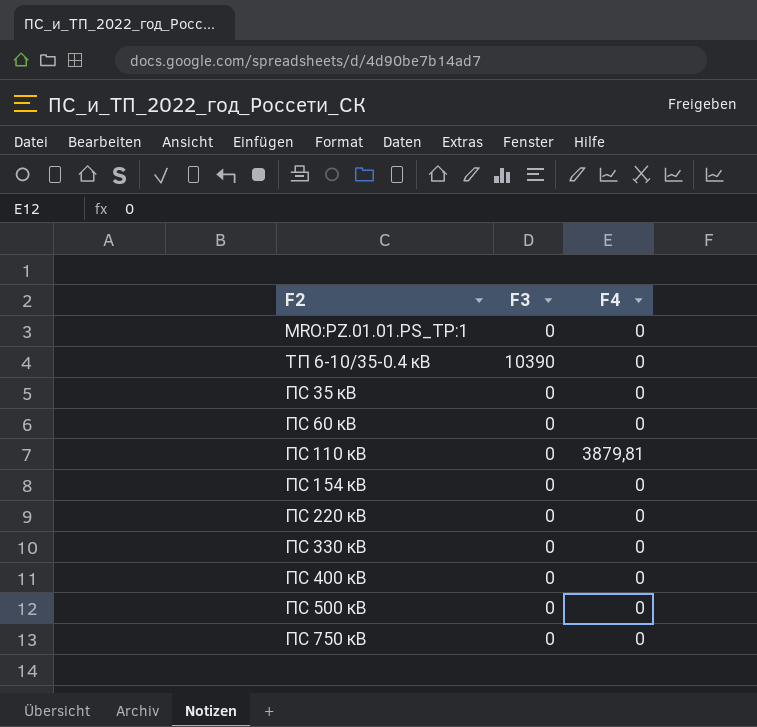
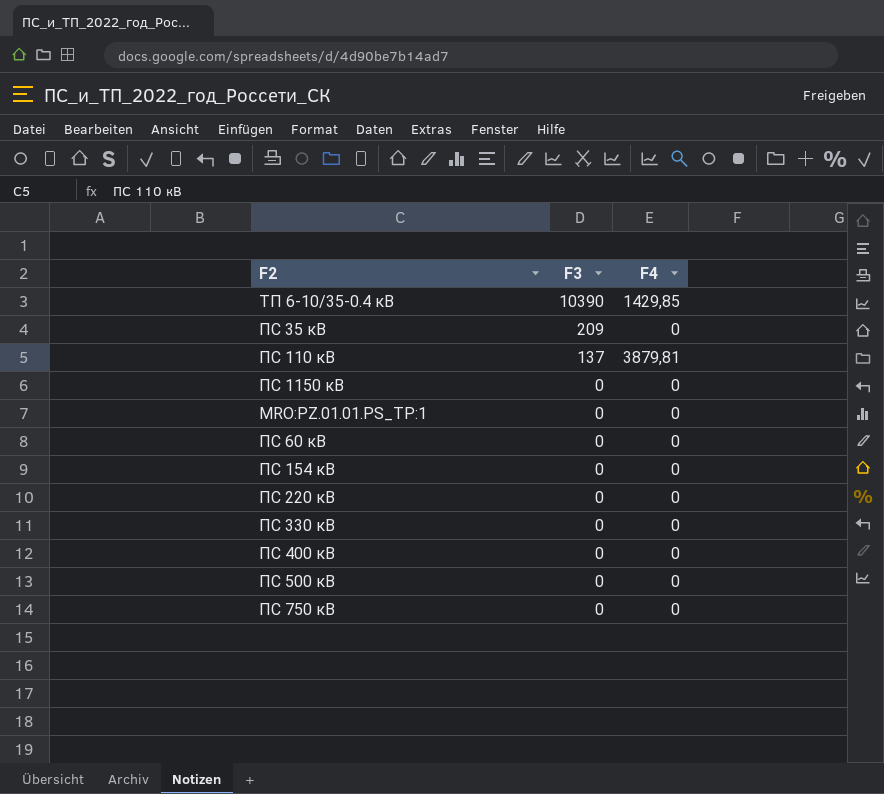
row order: none -> F3 descending
ТП 6-10/35-0.4 кВ | F4: 0 -> 1429,85
ПС 35 кВ | F3: 0 -> 209
ПС 110 кВ | F3: 0 -> 137
row ПС 1150 кВ: none -> 0 | 0

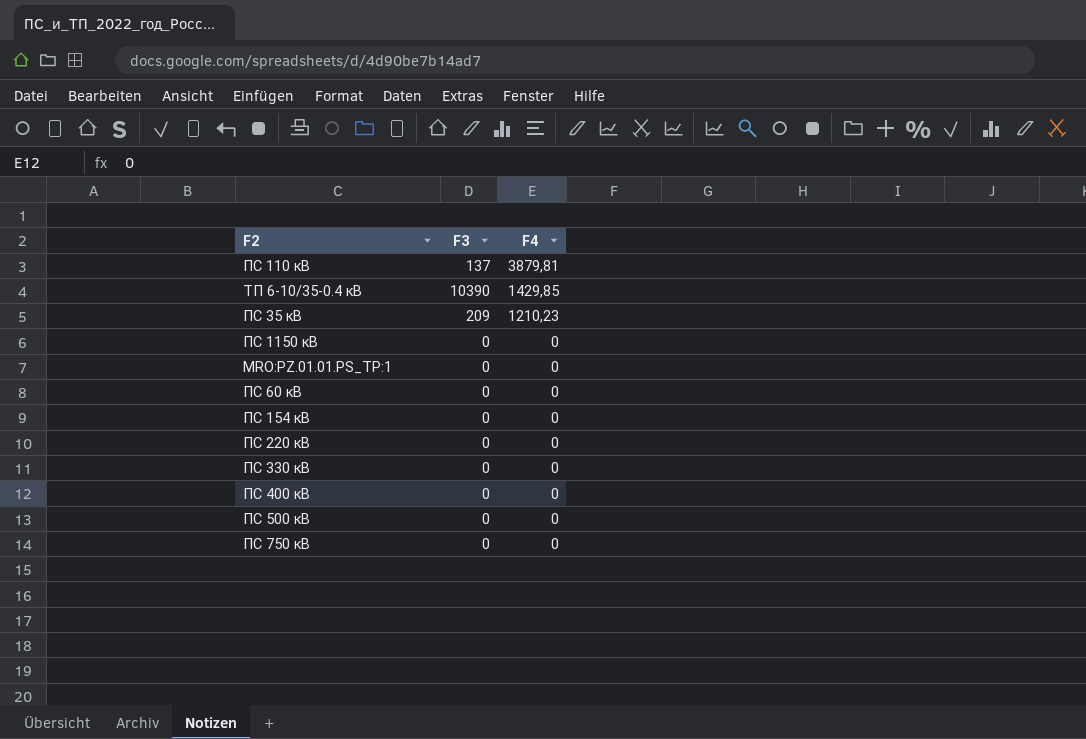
row order: F3 descending -> F4 descending
ПС 35 кВ | F4: 0 -> 1210,23

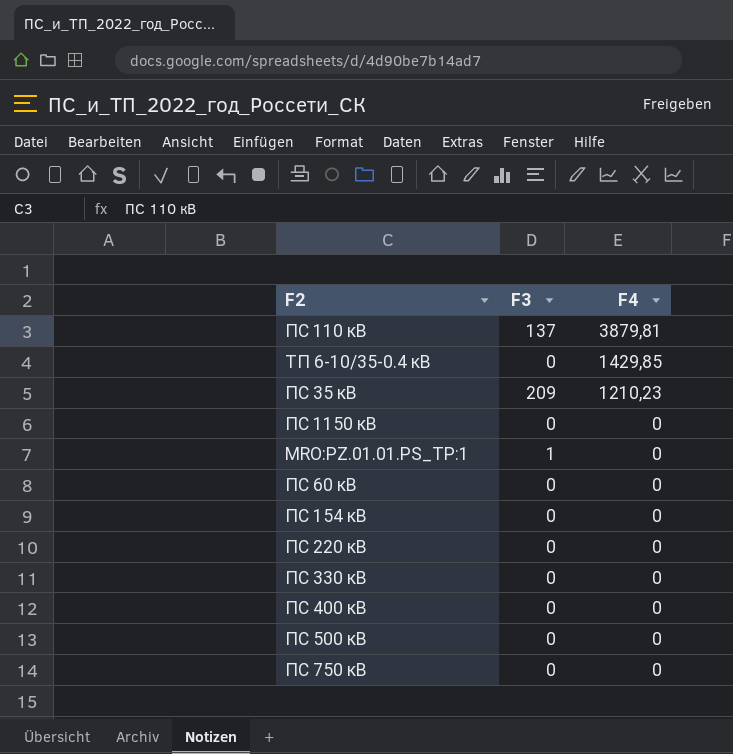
ТП 6-10/35-0.4 кВ | F3: 10390 -> 0
MRO:PZ.01.01.PS_TP:1 | F3: 0 -> 1

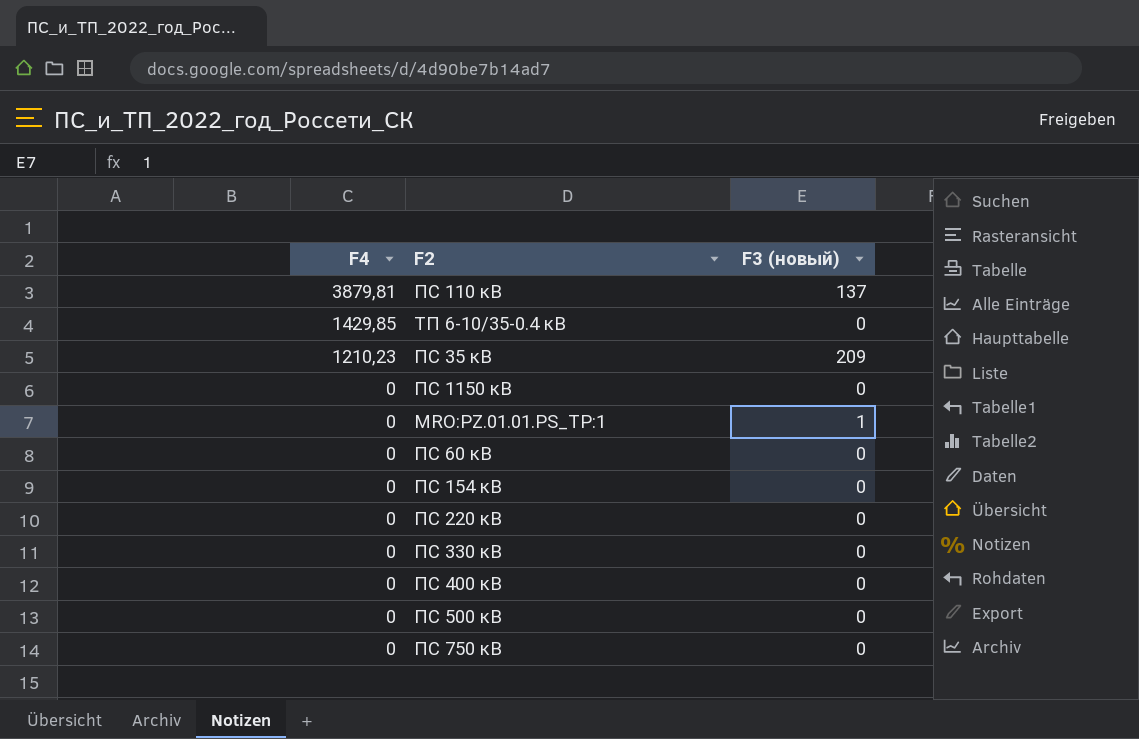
column F4 | position: 3 -> 1
column name: F3 -> F3 (новый)

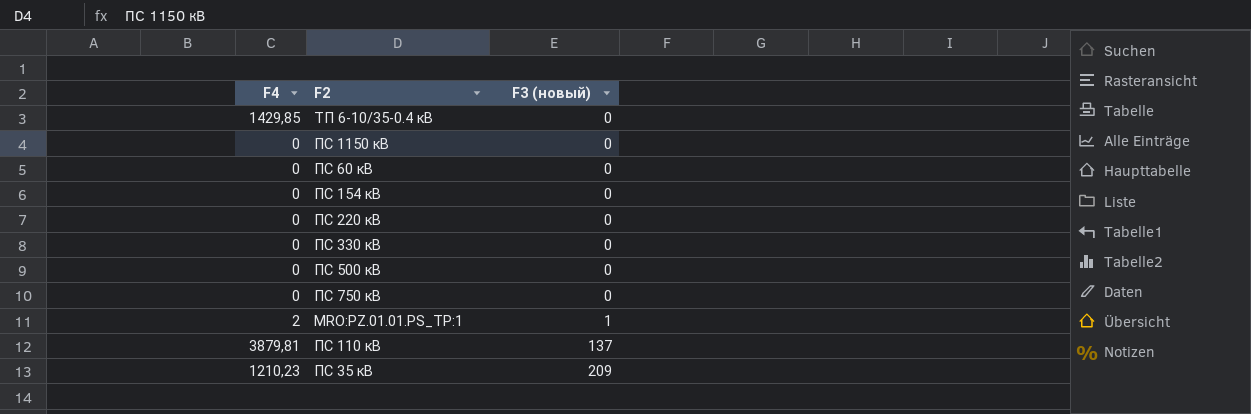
row order: F4 descending -> F3 (новый) ascending
row ПС 400 кВ: 0 | 0 -> none
MRO:PZ.01.01.PS_TP:1 | F4: 0 -> 2

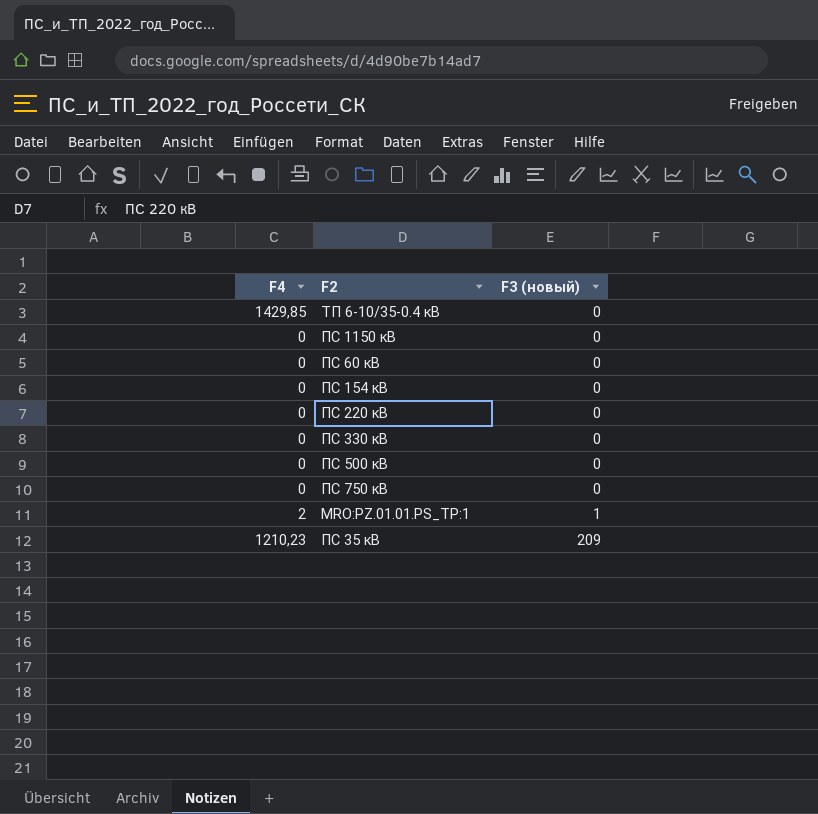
row ПС 110 кВ: 3879,81 | 137 -> none

